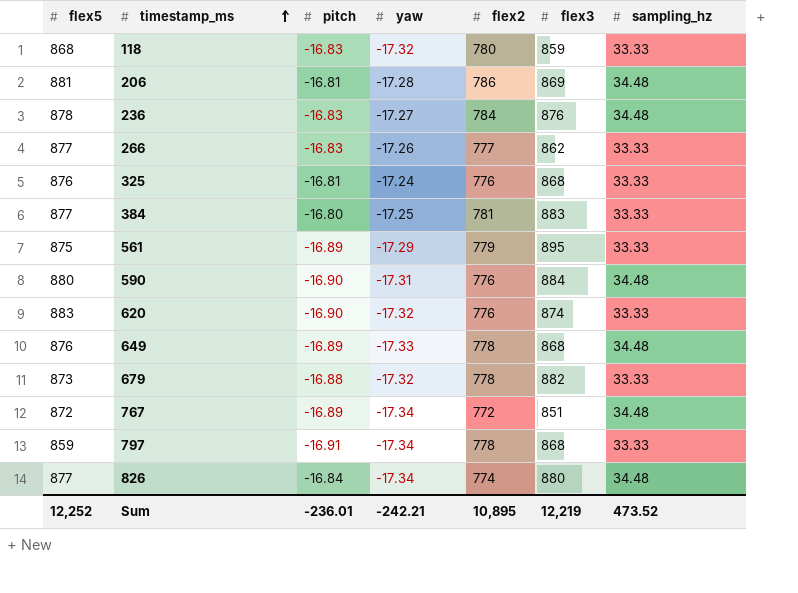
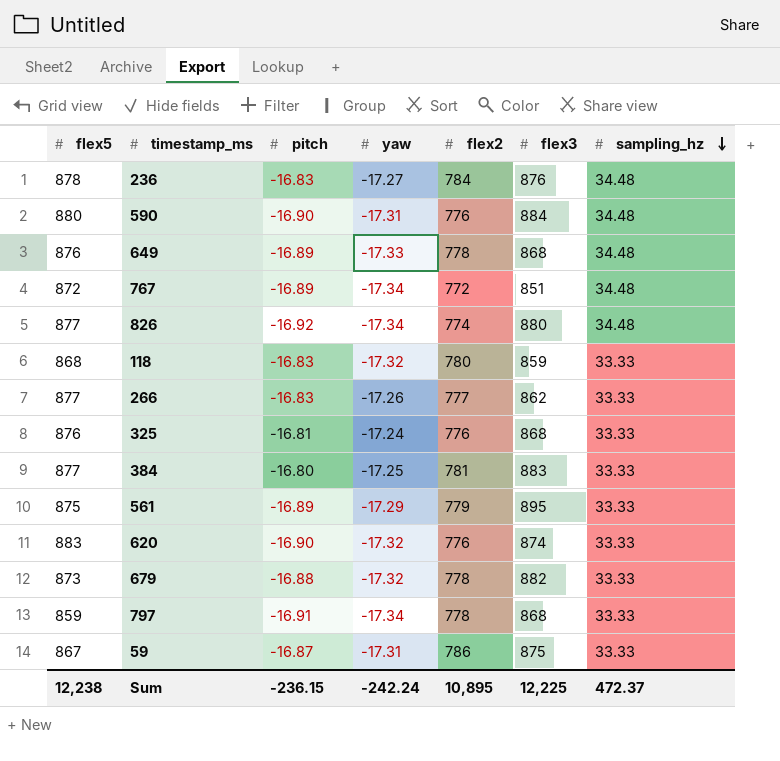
row order: timestamp_ms ascending -> sampling_hz descending
row 206: 881 | -16.81 | -17.28 | 786 | 869 | 34.48 -> none
826 | pitch: -16.84 -> -16.92
row 59: none -> 867 | -16.87 | -17.31 | 786 | 875 | 33.33
Sum | flex5: 12,252 -> 12,238
Sum | pitch: -236.01 -> -236.15
Sum | yaw: -242.21 -> -242.24
Sum | flex3: 12,219 -> 12,225
Sum | sampling_hz: 473.52 -> 472.37

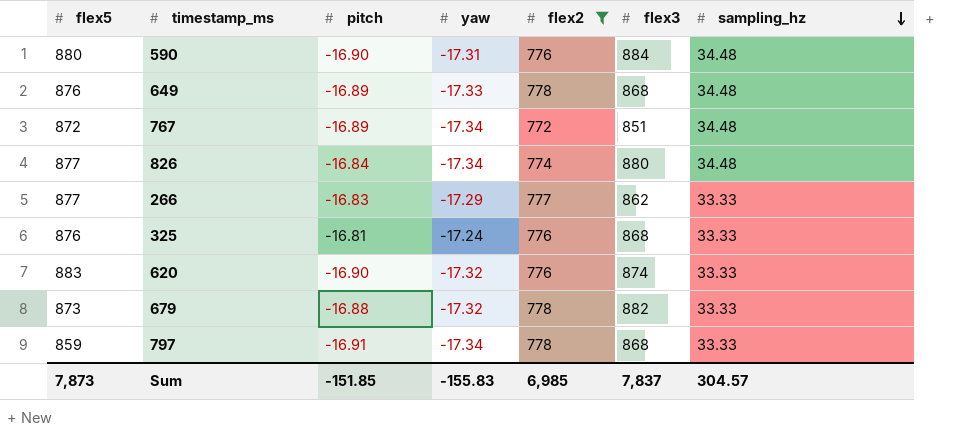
filter: none -> flex2 <= 778
826 | pitch: -16.92 -> -16.84
266 | yaw: -17.26 -> -17.29
Sum | flex5: 12,238 -> 7,873
Sum | pitch: -236.15 -> -151.85
Sum | yaw: -242.24 -> -155.83
Sum | flex2: 10,895 -> 6,985
Sum | flex3: 12,225 -> 7,837
Sum | sampling_hz: 472.37 -> 304.57

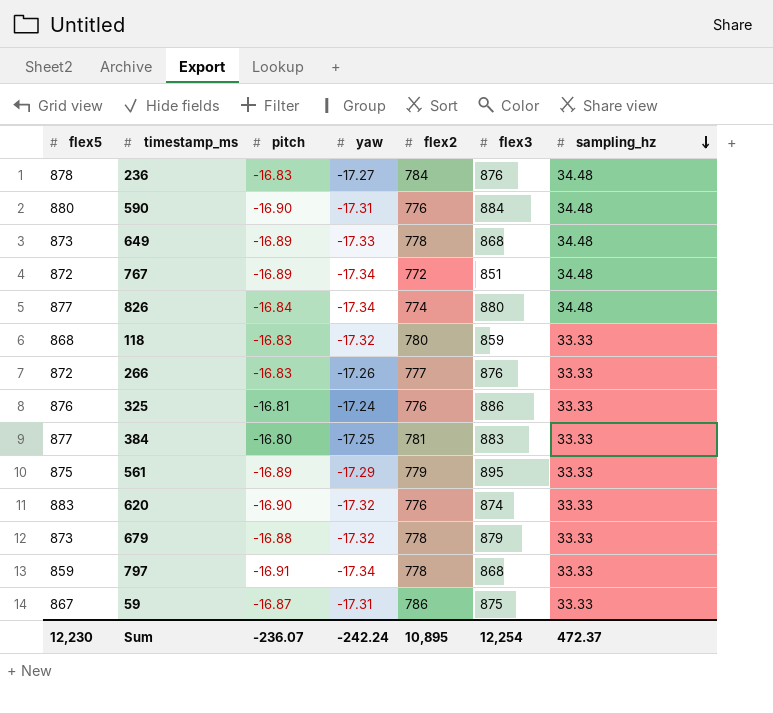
filter: flex2 <= 778 -> none
649 | flex5: 876 -> 873
266 | flex5: 877 -> 872
266 | yaw: -17.29 -> -17.26
266 | flex3: 862 -> 876
325 | flex3: 868 -> 886
679 | flex3: 882 -> 879
Sum | flex5: 7,873 -> 12,230
Sum | pitch: -151.85 -> -236.07
Sum | yaw: -155.83 -> -242.24
Sum | flex2: 6,985 -> 10,895
Sum | flex3: 7,837 -> 12,254
Sum | sampling_hz: 304.57 -> 472.37

